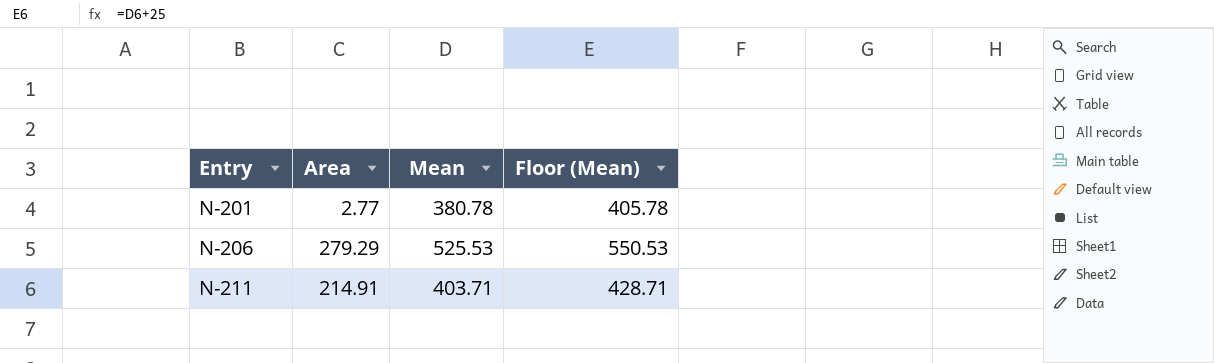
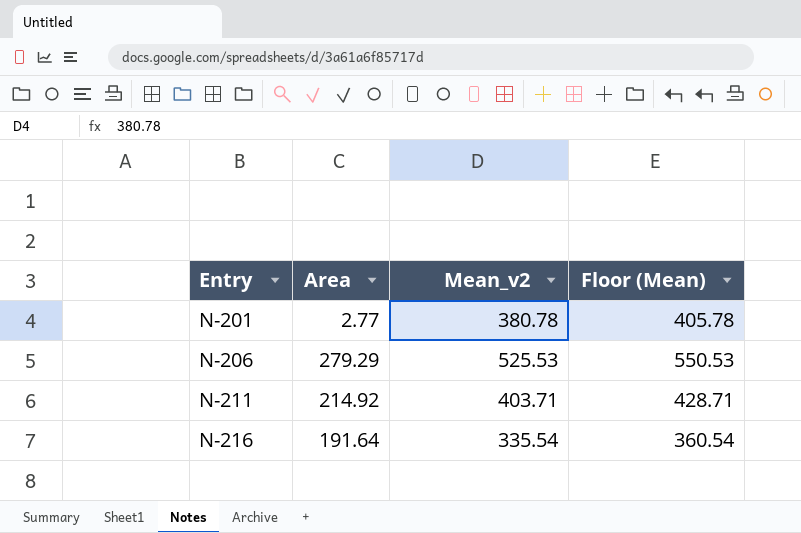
column name: Mean -> Mean_v2
N-211 | Area: 214.91 -> 214.92
row N-216: none -> 191.64 | 335.54 | 360.54

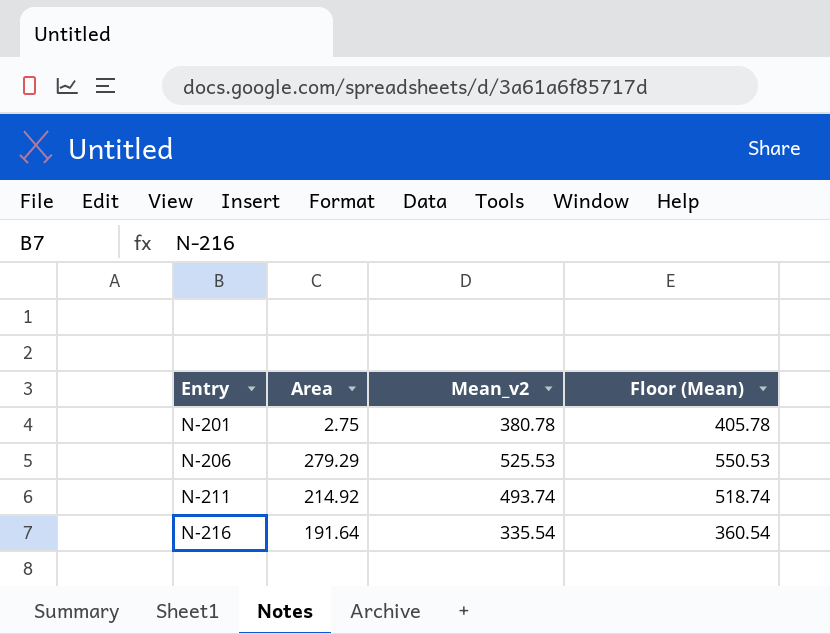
N-201 | Area: 2.77 -> 2.75
N-211 | Mean_v2: 403.71 -> 493.74
N-211 | Floor (Mean): 428.71 -> 518.74

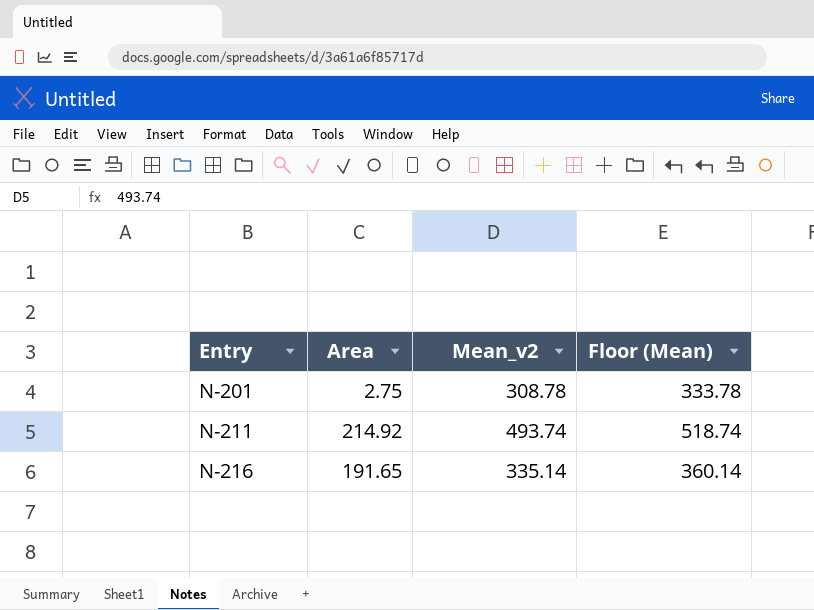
row N-206: 279.29 | 525.53 | 550.53 -> none
N-201 | Mean_v2: 380.78 -> 308.78
N-201 | Floor (Mean): 405.78 -> 333.78
N-216 | Area: 191.64 -> 191.65
N-216 | Mean_v2: 335.54 -> 335.14
N-216 | Floor (Mean): 360.54 -> 360.14

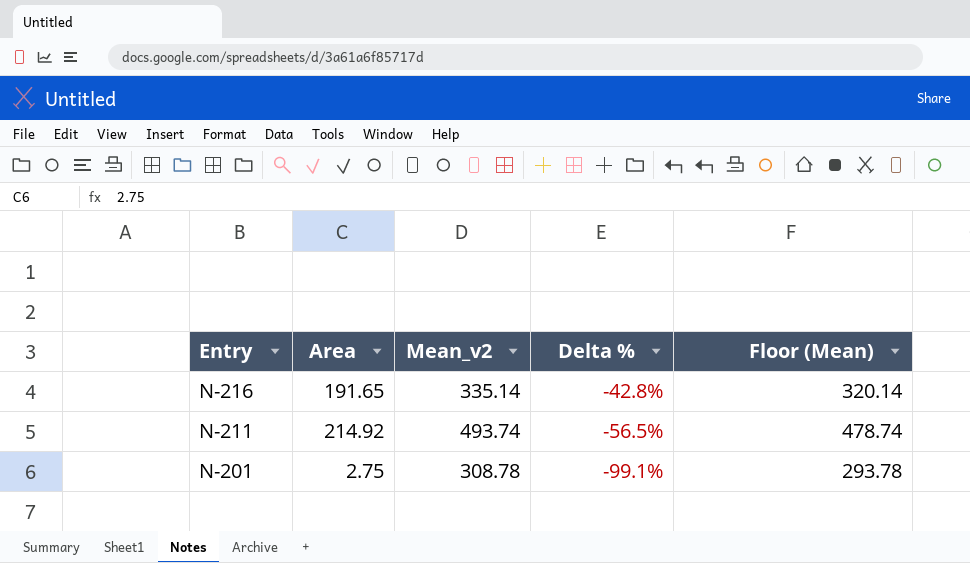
row order: Entry ascending -> Entry descending
column Delta % | formula: none -> ([Area] - [Mean_v2]) / [Mean_v2]
column Floor (Mean) | formula: [Mean_v2] + 25 -> [Mean_v2] - 15

